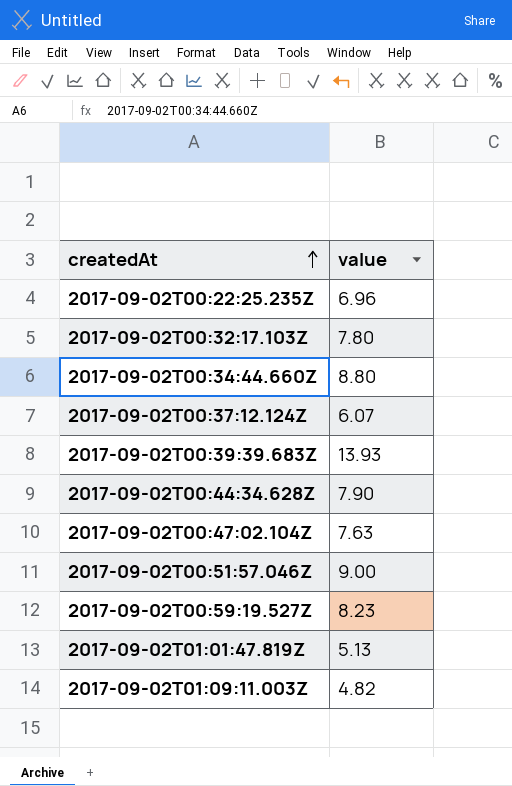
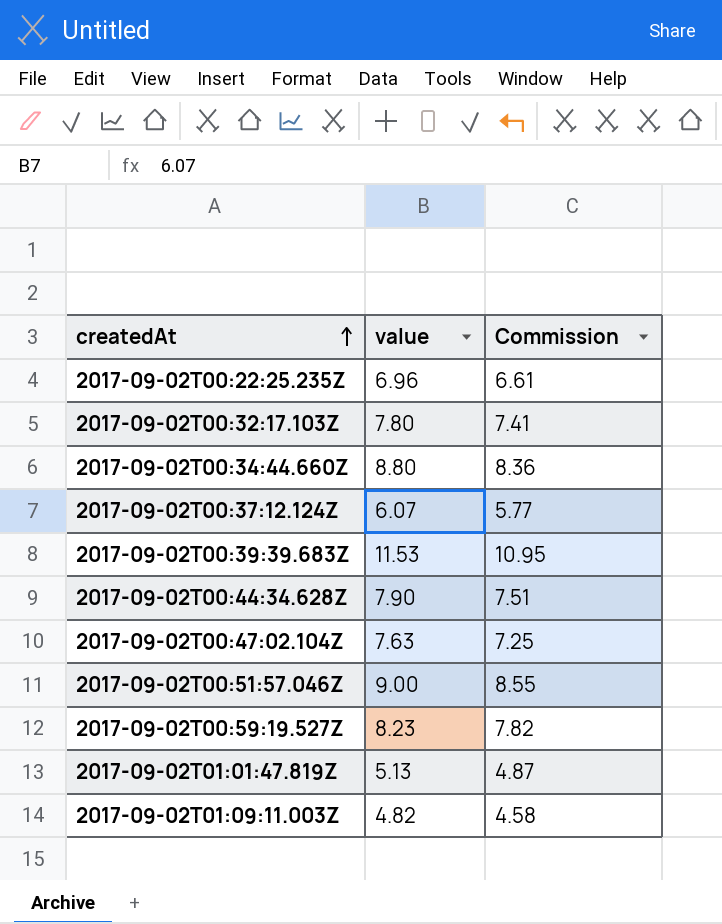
column Commission | formula: none -> [value] * 0.95
2017-09-02T00:39:39.683Z | value: 13.93 -> 11.53

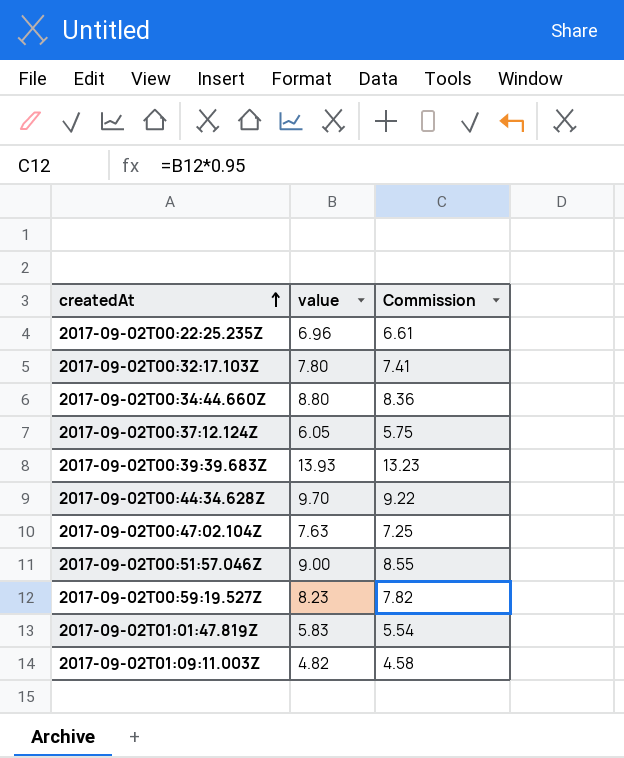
2017-09-02T00:37:12.124Z | value: 6.07 -> 6.05
2017-09-02T00:37:12.124Z | Commission: 5.77 -> 5.75
2017-09-02T00:39:39.683Z | value: 11.53 -> 13.93
2017-09-02T00:39:39.683Z | Commission: 10.95 -> 13.23
2017-09-02T00:44:34.628Z | value: 7.90 -> 9.70
2017-09-02T00:44:34.628Z | Commission: 7.51 -> 9.22
2017-09-02T01:01:47.819Z | value: 5.13 -> 5.83
2017-09-02T01:01:47.819Z | Commission: 4.87 -> 5.54

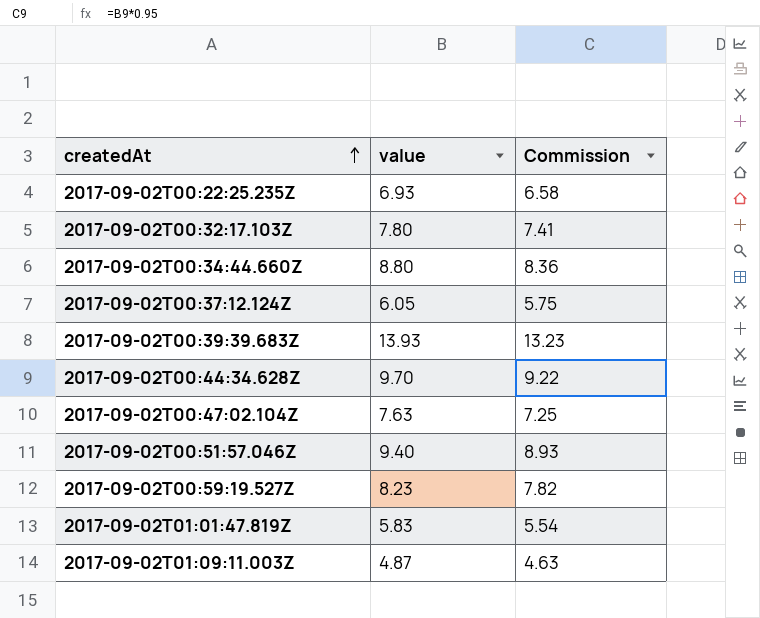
2017-09-02T00:22:25.235Z | value: 6.96 -> 6.93
2017-09-02T00:22:25.235Z | Commission: 6.61 -> 6.58
2017-09-02T00:51:57.046Z | value: 9.00 -> 9.40
2017-09-02T00:51:57.046Z | Commission: 8.55 -> 8.93
2017-09-02T01:09:11.003Z | value: 4.82 -> 4.87
2017-09-02T01:09:11.003Z | Commission: 4.58 -> 4.63

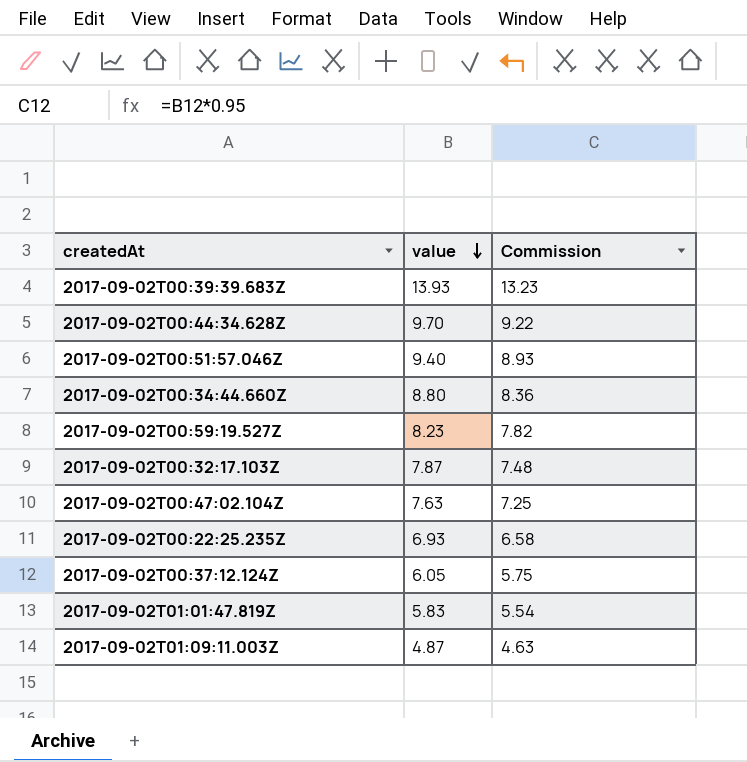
row order: createdAt ascending -> value descending
2017-09-02T00:32:17.103Z | value: 7.80 -> 7.87
2017-09-02T00:32:17.103Z | Commission: 7.41 -> 7.48

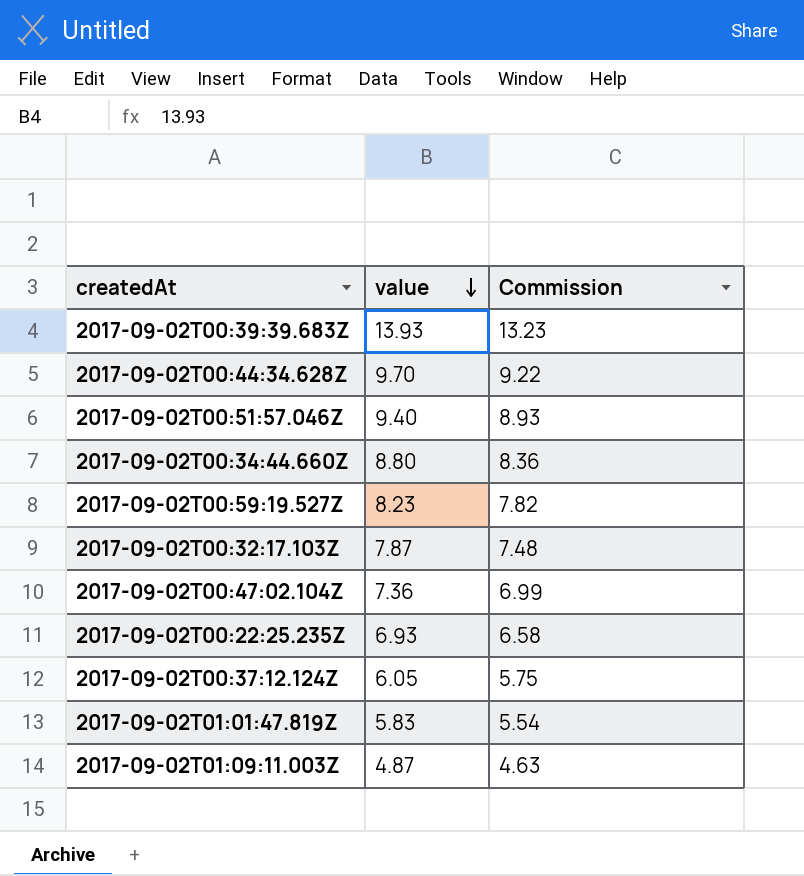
2017-09-02T00:47:02.104Z | value: 7.63 -> 7.36
2017-09-02T00:47:02.104Z | Commission: 7.25 -> 6.99

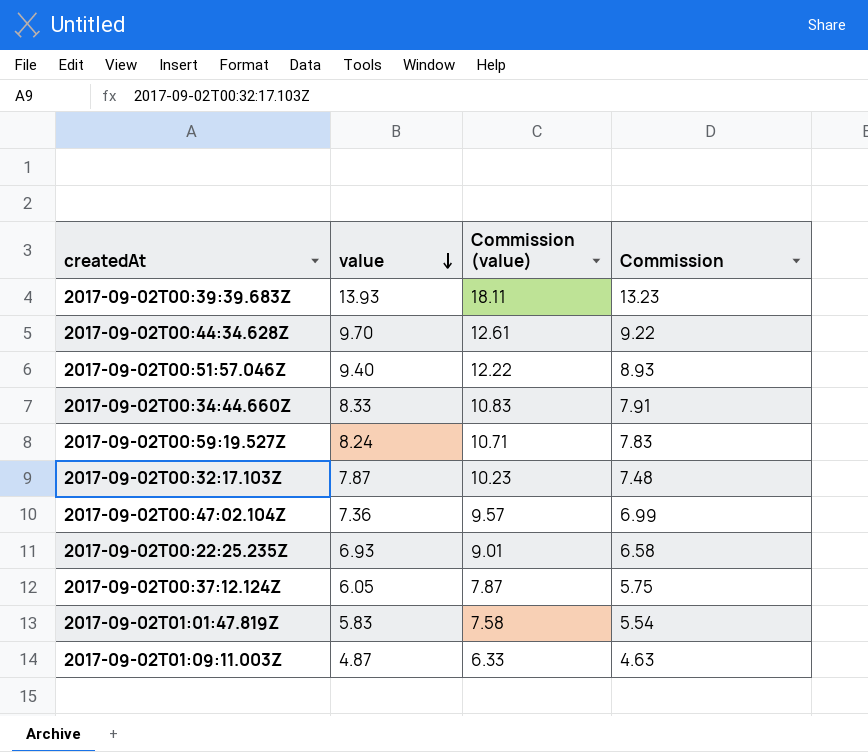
column Commission (value) | formula: none -> [value] * 1.3
2017-09-02T00:34:44.660Z | value: 8.80 -> 8.33
2017-09-02T00:34:44.660Z | Commission: 8.36 -> 7.91
2017-09-02T00:59:19.527Z | value: 8.23 -> 8.24
2017-09-02T00:59:19.527Z | Commission: 7.82 -> 7.83

